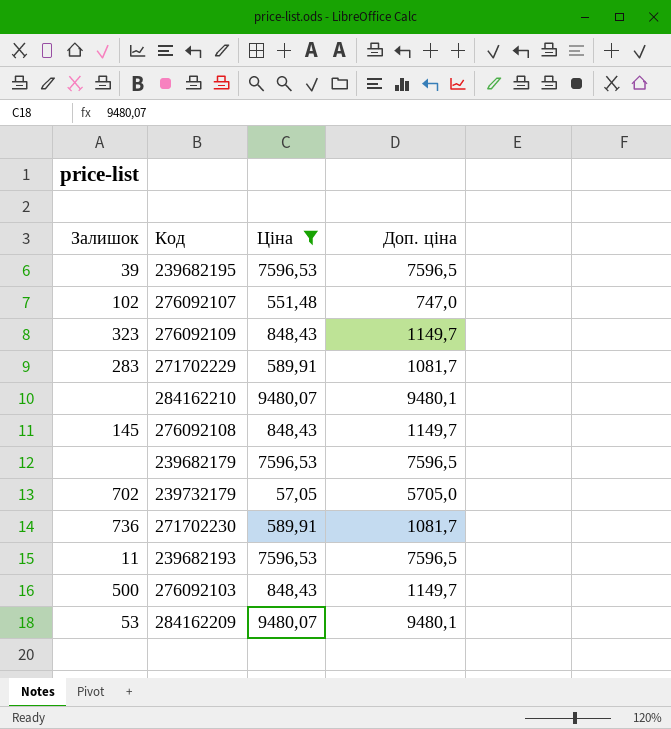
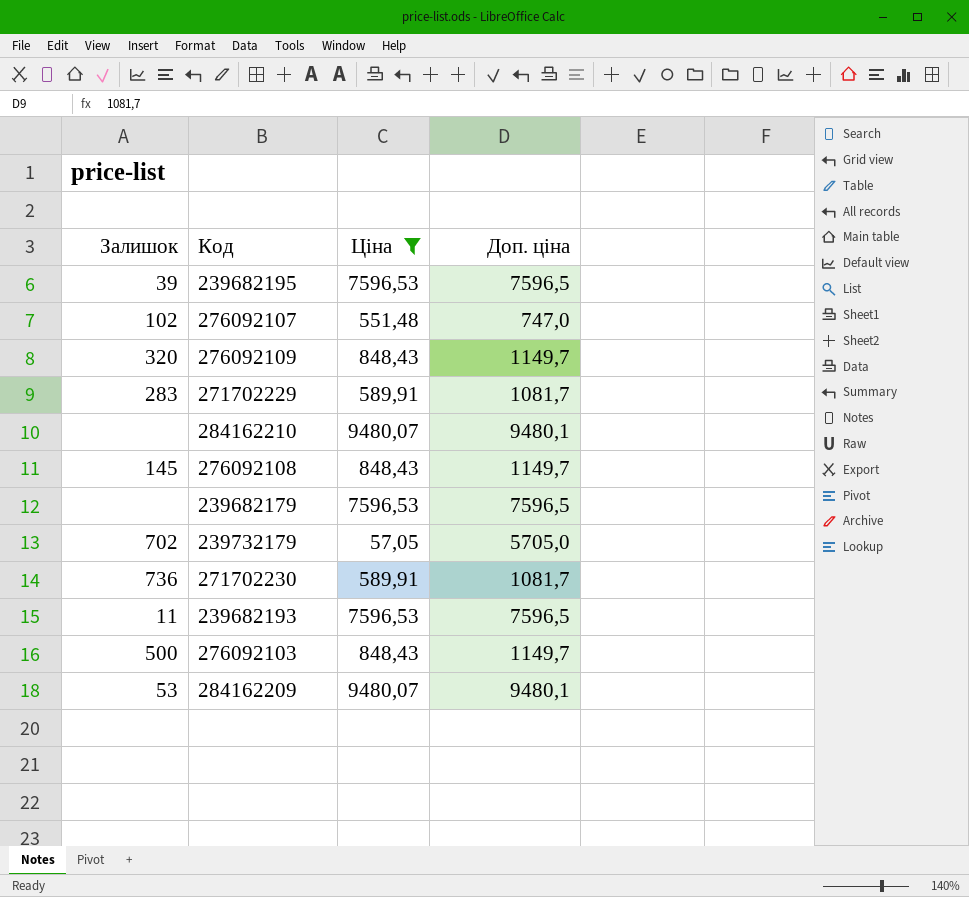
276092109 | Залишок: 323 -> 320

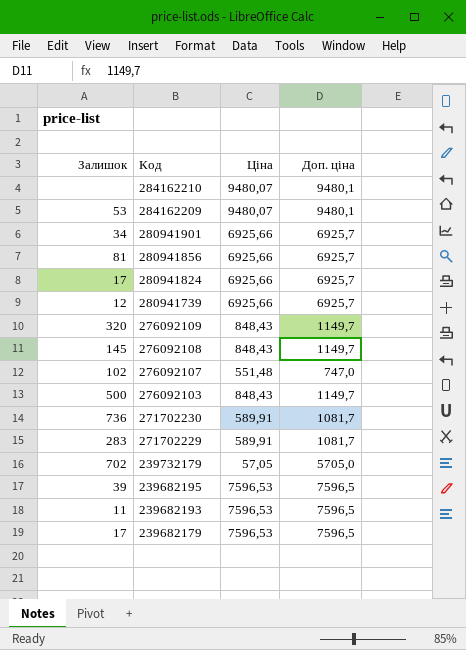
filter: Ціна != 6925,66 -> none
row order: none -> Код descending
239682179 | Залишок: none -> 17

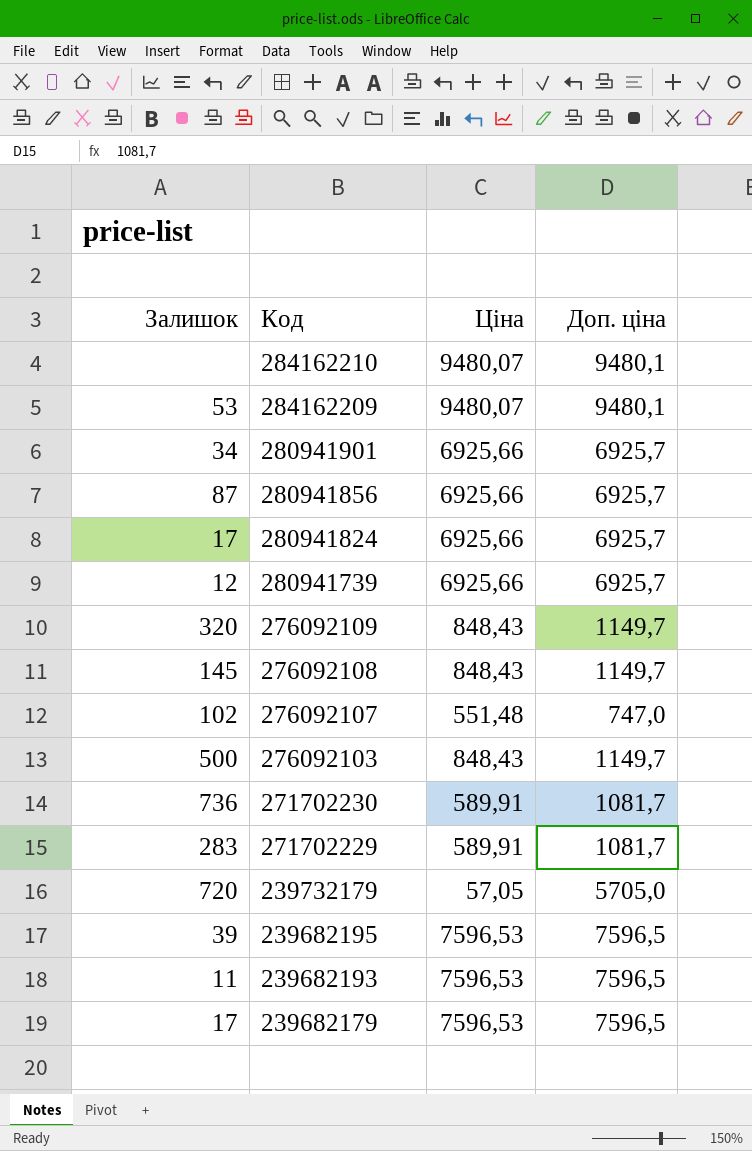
280941856 | Залишок: 81 -> 87
239732179 | Залишок: 702 -> 720

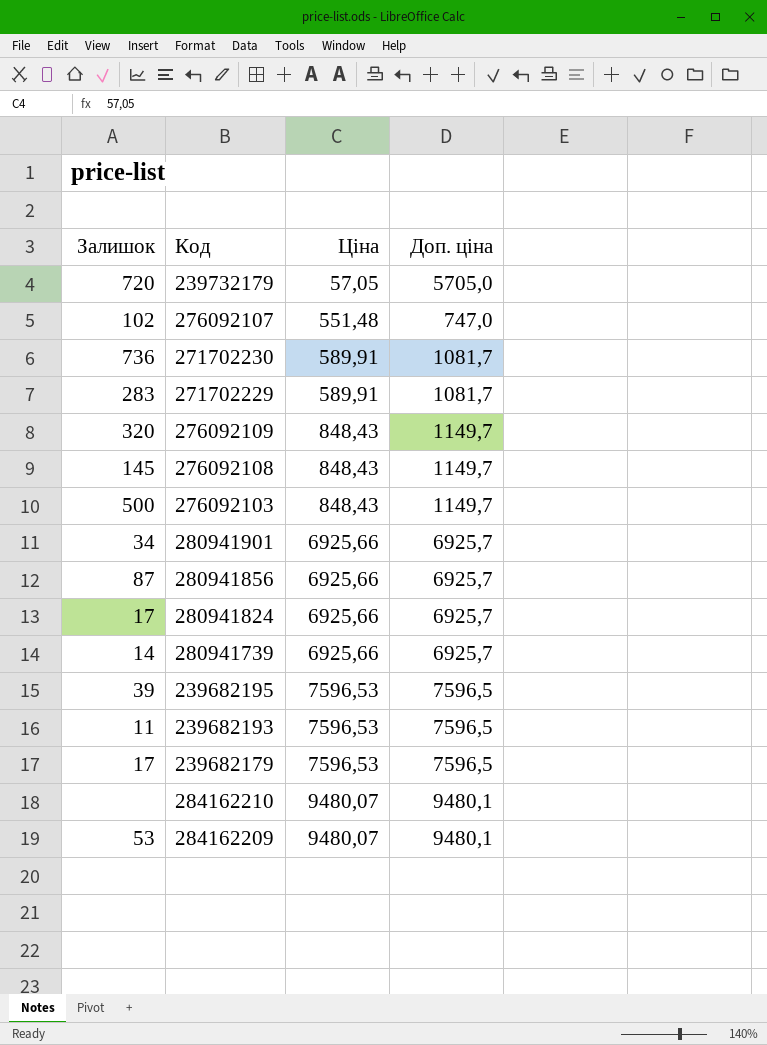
row order: Код descending -> Ціна ascending
280941739 | Залишок: 12 -> 14

